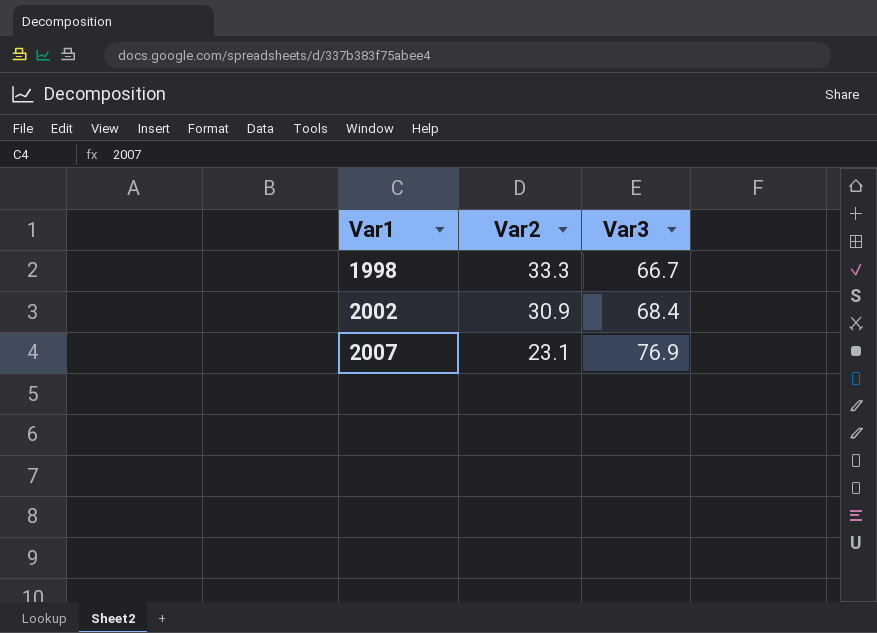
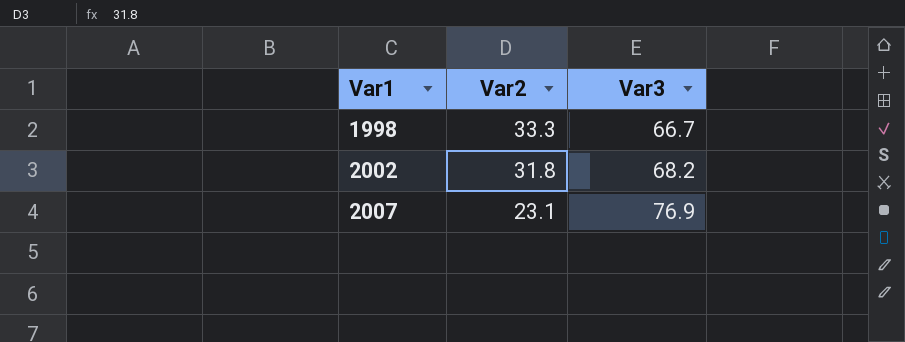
2002 | Var2: 30.9 -> 31.8
2002 | Var3: 68.4 -> 68.2

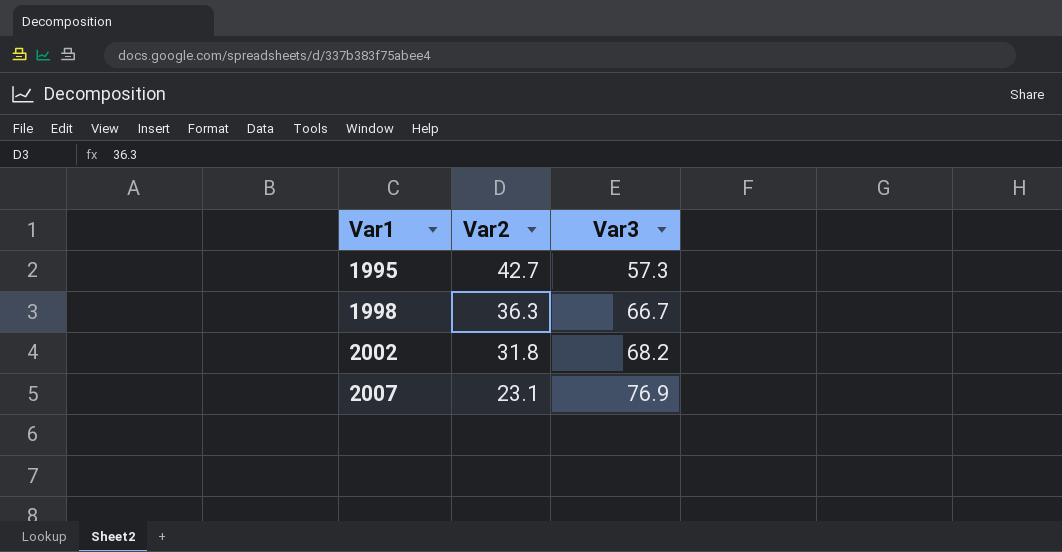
row 1995: none -> 42.7 | 57.3
1998 | Var2: 33.3 -> 36.3

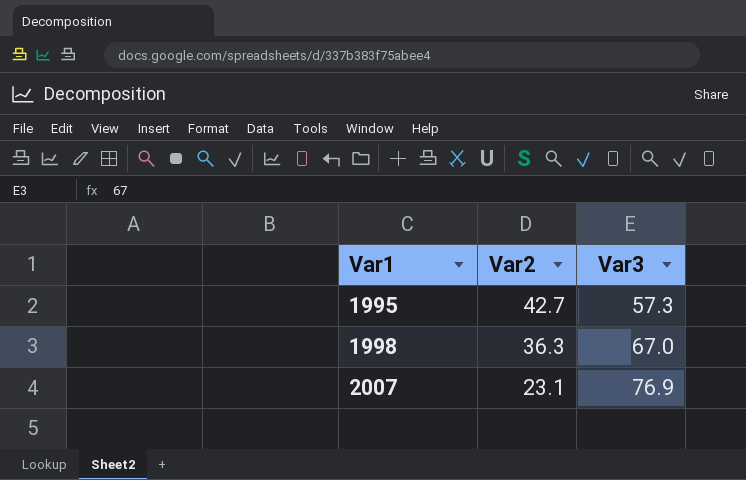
row 2002: 31.8 | 68.2 -> none
1998 | Var3: 66.7 -> 67.0

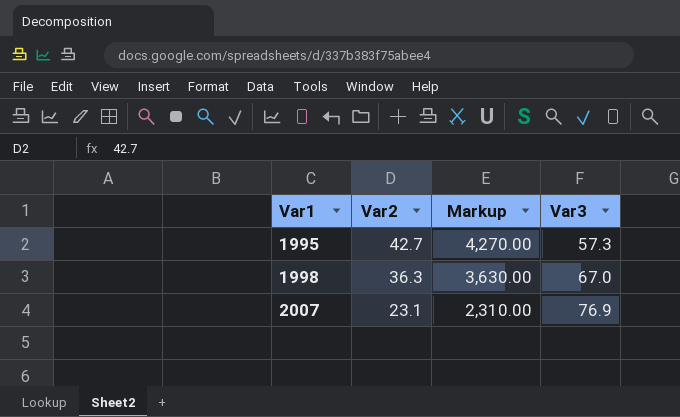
column Markup | formula: none -> [Var2] * 100

